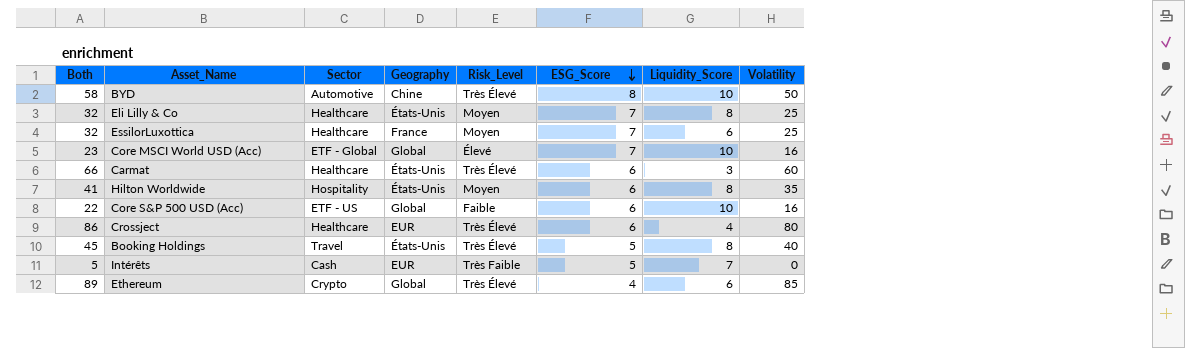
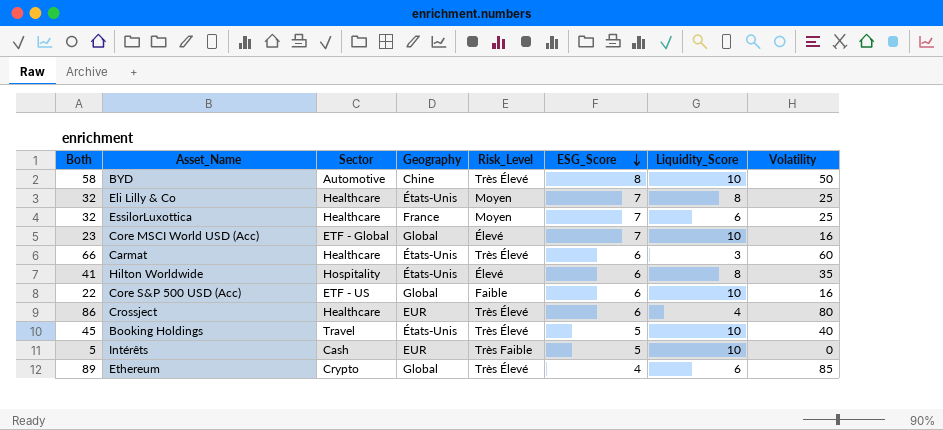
Hilton Worldwide | Risk_Level: Moyen -> Élevé
Booking Holdings | Liquidity_Score: 8 -> 10
Intérêts | Liquidity_Score: 7 -> 10

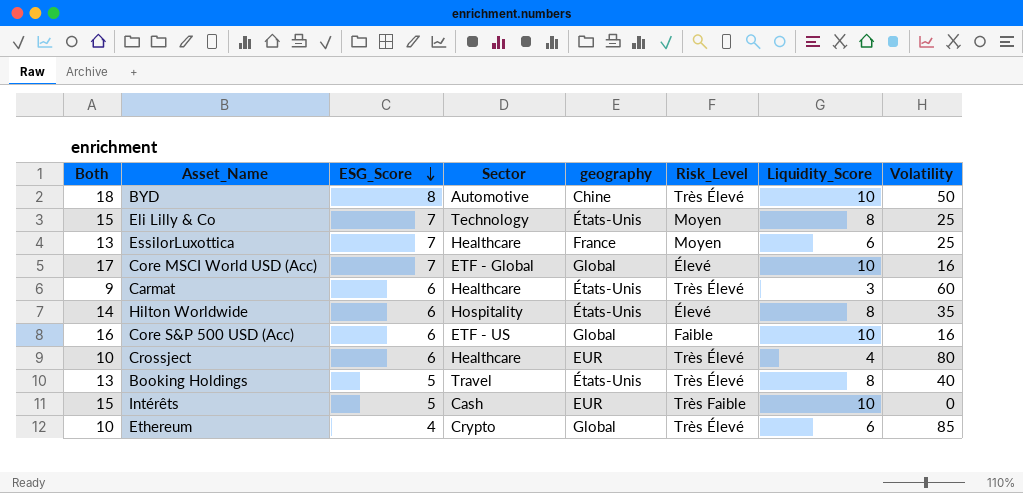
column Both | formula: [ESG_Score] + [Volatility] -> [ESG_Score] + [Liquidity_Score]
column ESG_Score | position: 6 -> 3
column name: Geography -> geography
Eli Lilly & Co | Sector: Healthcare -> Technology
Booking Holdings | Liquidity_Score: 10 -> 8

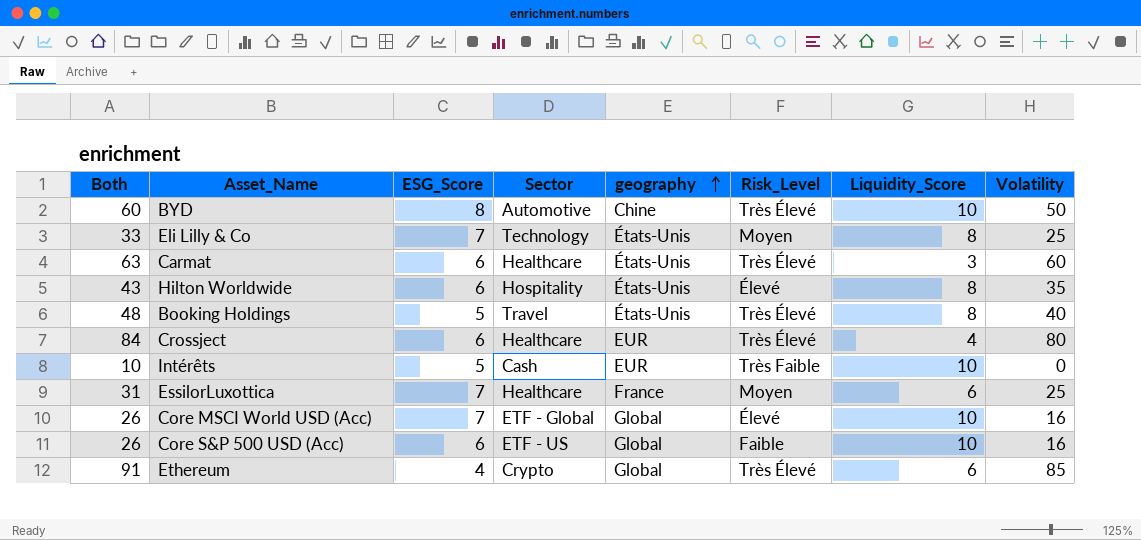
row order: ESG_Score descending -> geography ascending
column Both | formula: [ESG_Score] + [Liquidity_Score] -> [Liquidity_Score] + [Volatility]

